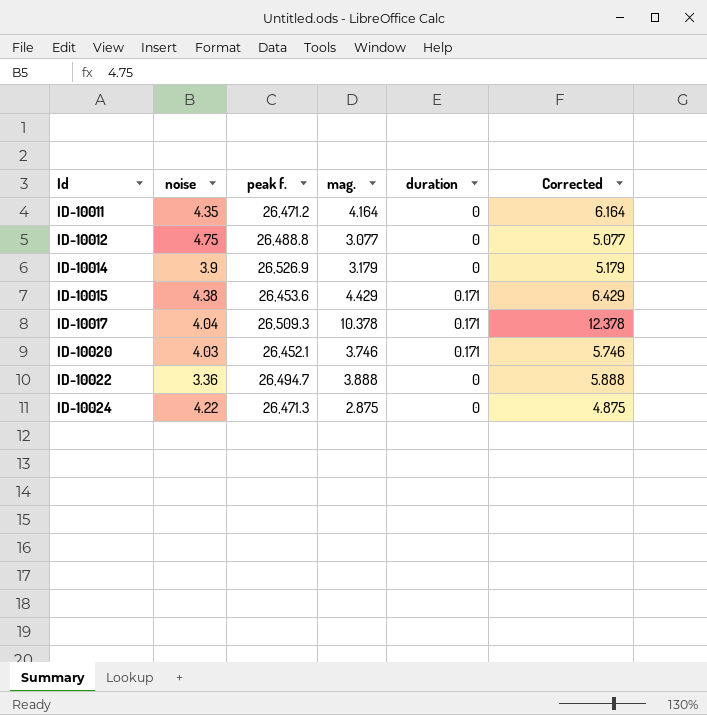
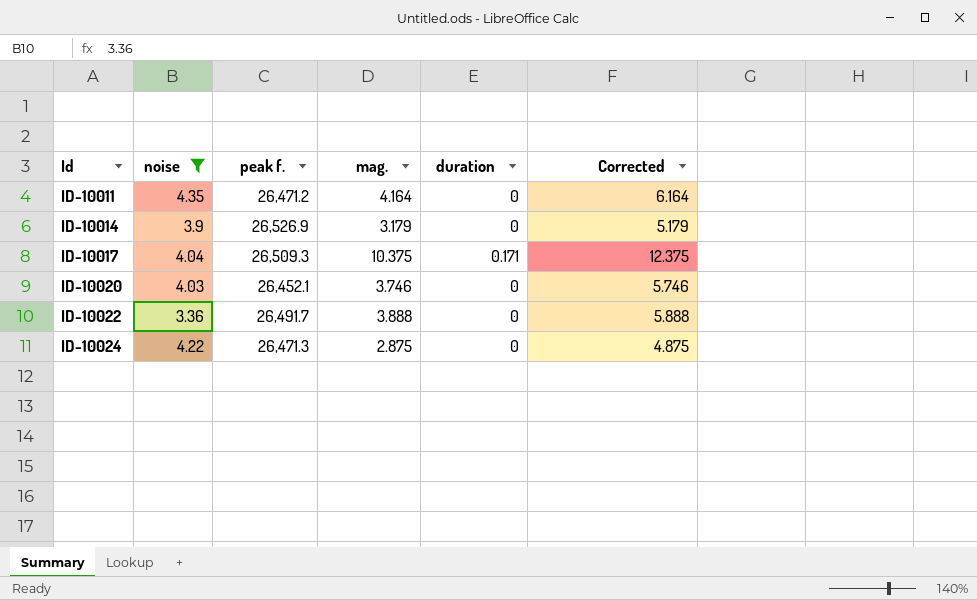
filter: none -> noise <= 4.35
ID-10017 | mag.: 10.378 -> 10.375
ID-10017 | Corrected: 12.378 -> 12.375
ID-10020 | duration: 0.171 -> 0
ID-10022 | peak f.: 26,494.7 -> 26,491.7

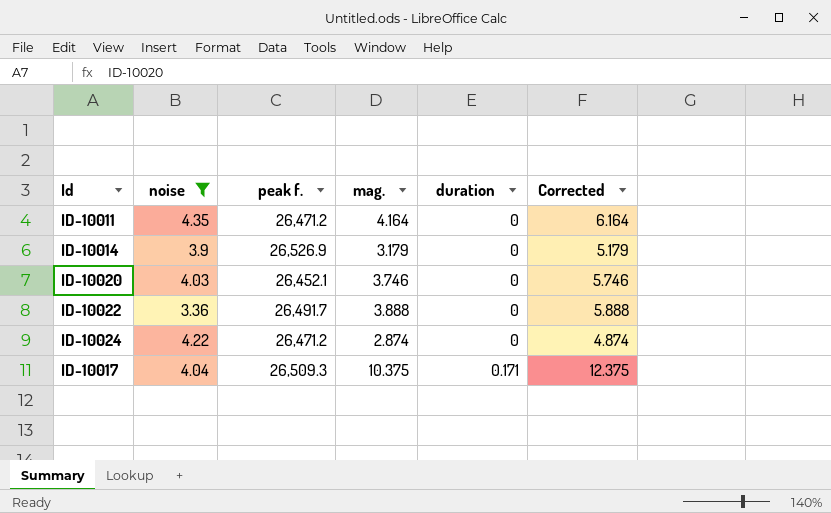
row order: Id ascending -> duration ascending
ID-10024 | peak f.: 26,471.3 -> 26,471.2
ID-10024 | mag.: 2.875 -> 2.874
ID-10024 | Corrected: 4.875 -> 4.874

